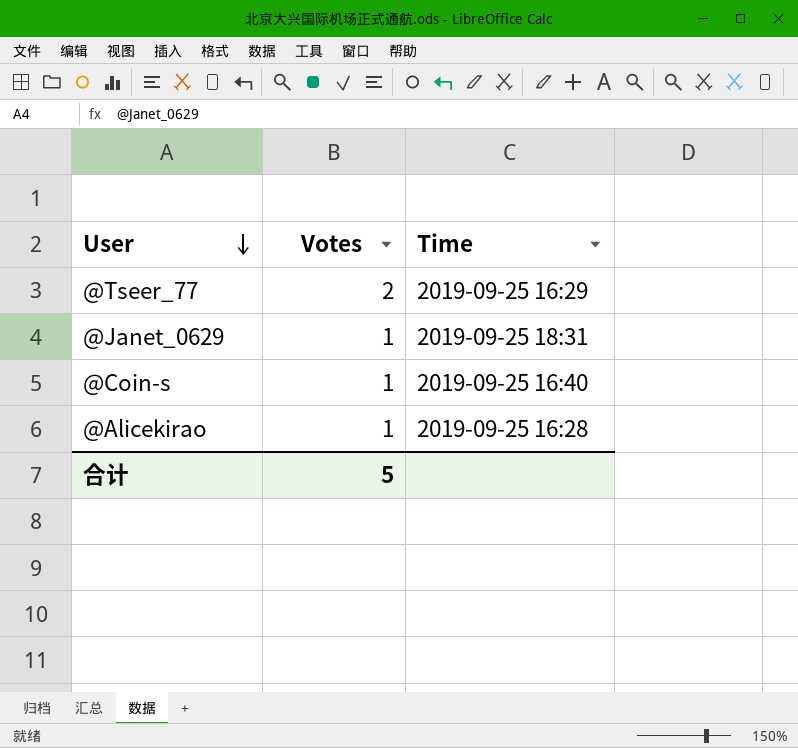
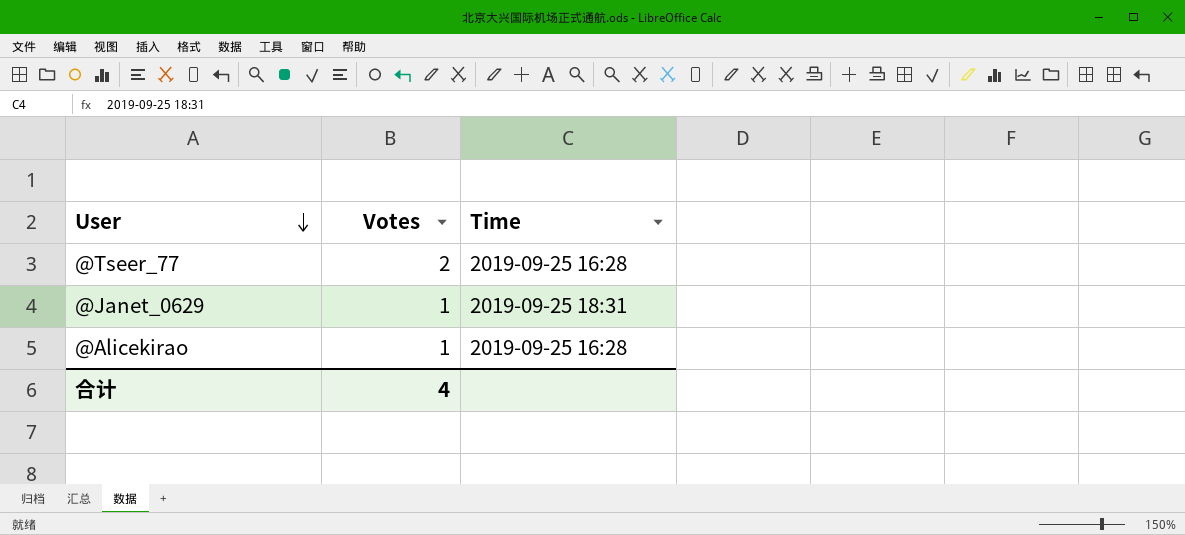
row @Coin-s: 1 | 2019-09-25 16:40 -> none
@Tseer_77 | Time: 2019-09-25 16:29 -> 2019-09-25 16:28
合计 | Votes: 5 -> 4

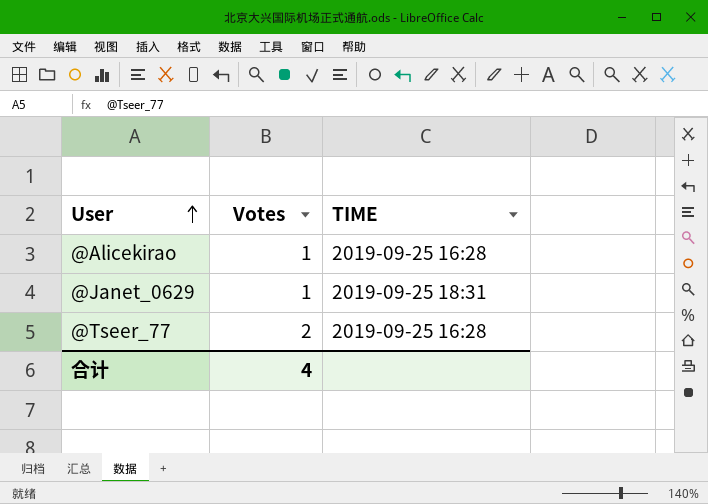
row order: User descending -> User ascending
column name: Time -> TIME

